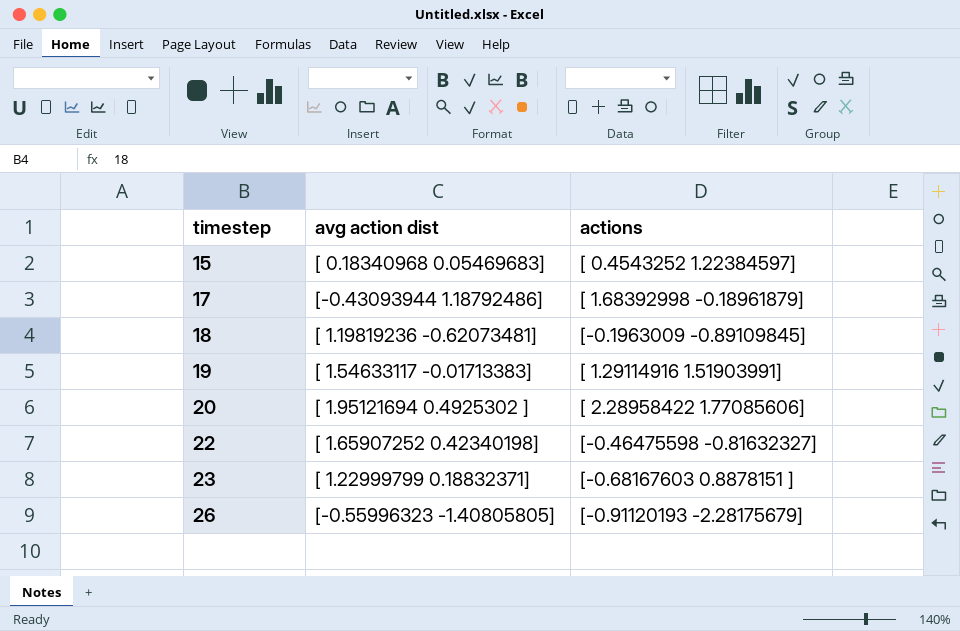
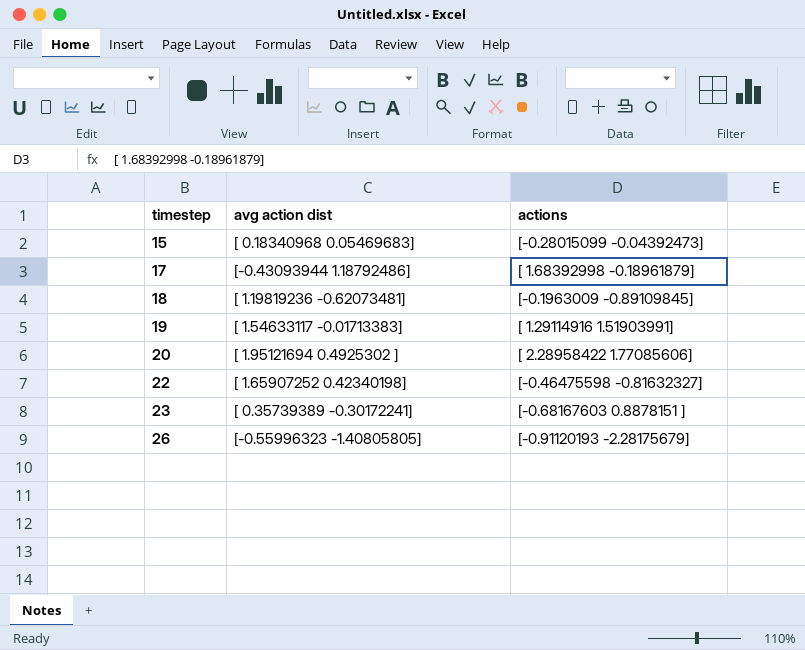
15 | actions: [ 0.4543252 1.22384597] -> [-0.28015099 -0.04392473]
23 | avg action dist: [ 1.22999799 0.18832371] -> [ 0.35739389 -0.30172241]

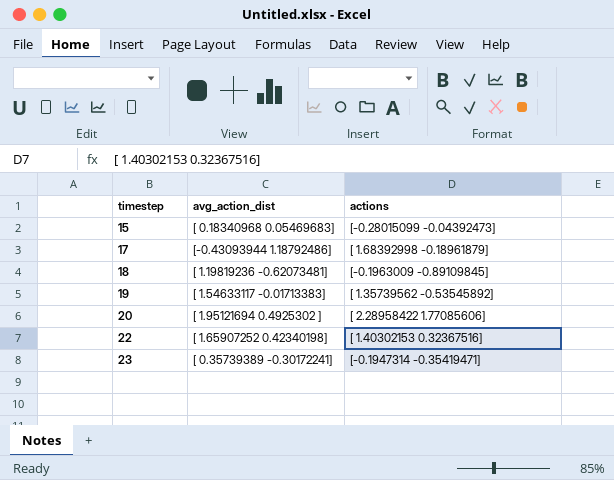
column name: avg action dist -> avg_action_dist
row 26: [-0.55996323 -1.40805805] | [-0.91120193 -2.28175679] -> none
19 | actions: [ 1.29114916 1.51903991] -> [ 1.35739562 -0.53545892]
22 | actions: [-0.46475598 -0.81632327] -> [ 1.40302153 0.32367516]
23 | actions: [-0.68167603 0.8878151 ] -> [-0.1947314 -0.35419471]

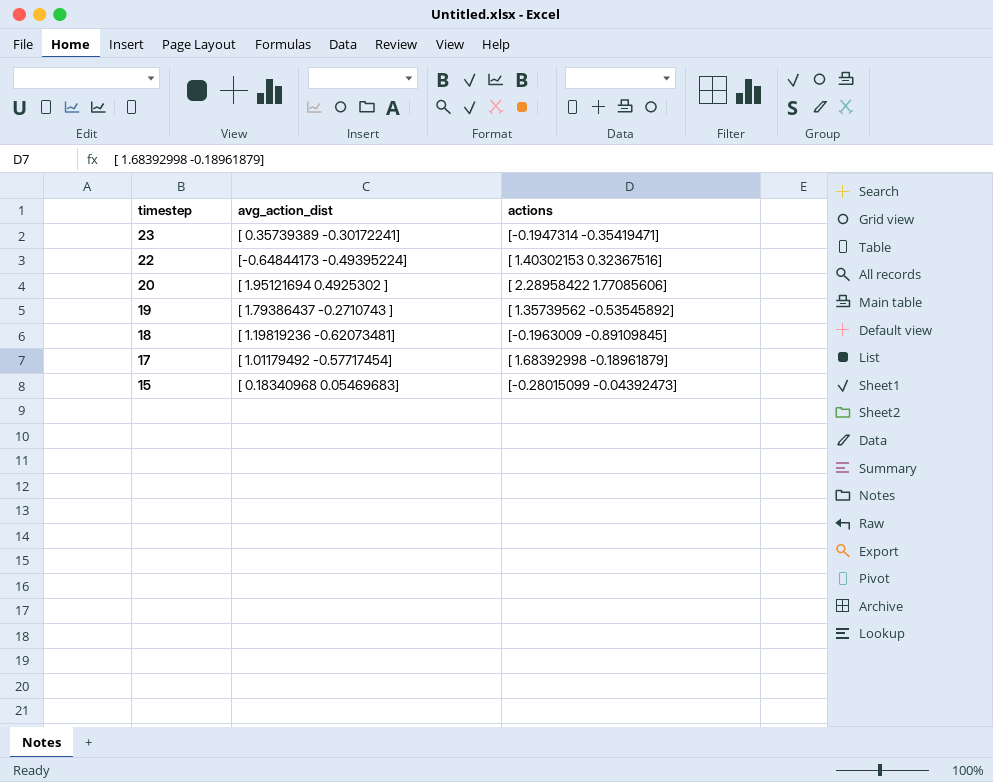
row order: timestep ascending -> timestep descending
22 | avg_action_dist: [ 1.65907252 0.42340198] -> [-0.64844173 -0.49395224]
19 | avg_action_dist: [ 1.54633117 -0.01713383] -> [ 1.79386437 -0.2710743 ]
17 | avg_action_dist: [-0.43093944 1.18792486] -> [ 1.01179492 -0.57717454]

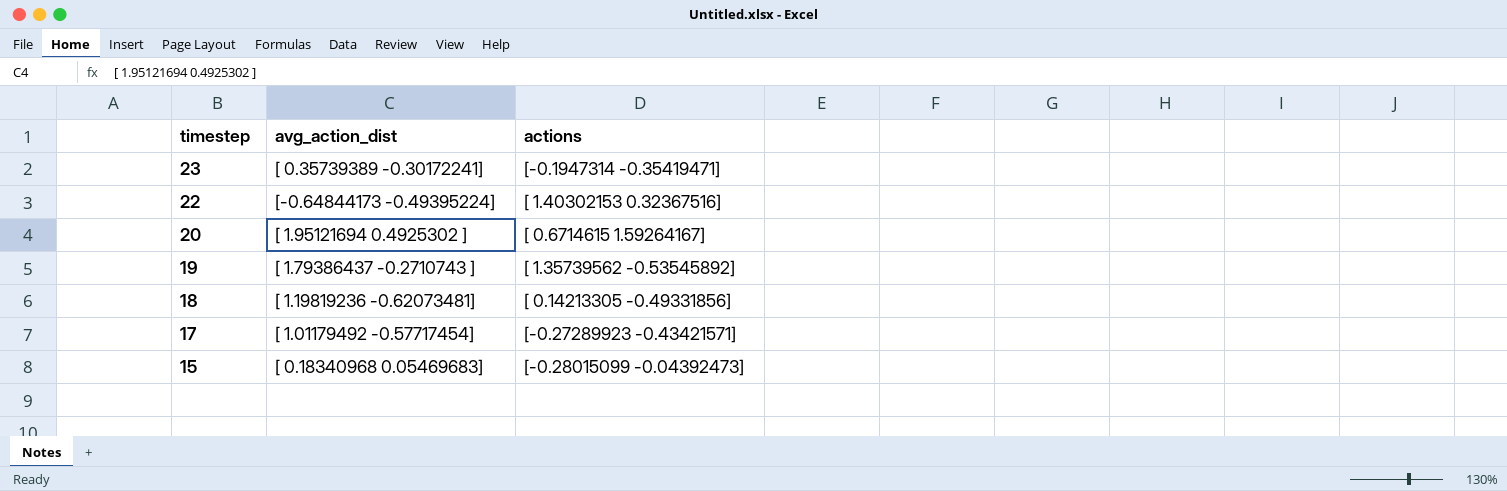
20 | actions: [ 2.28958422 1.77085606] -> [ 0.6714615 1.59264167]
18 | actions: [-0.1963009 -0.89109845] -> [ 0.14213305 -0.49331856]
17 | actions: [ 1.68392998 -0.18961879] -> [-0.27289923 -0.43421571]

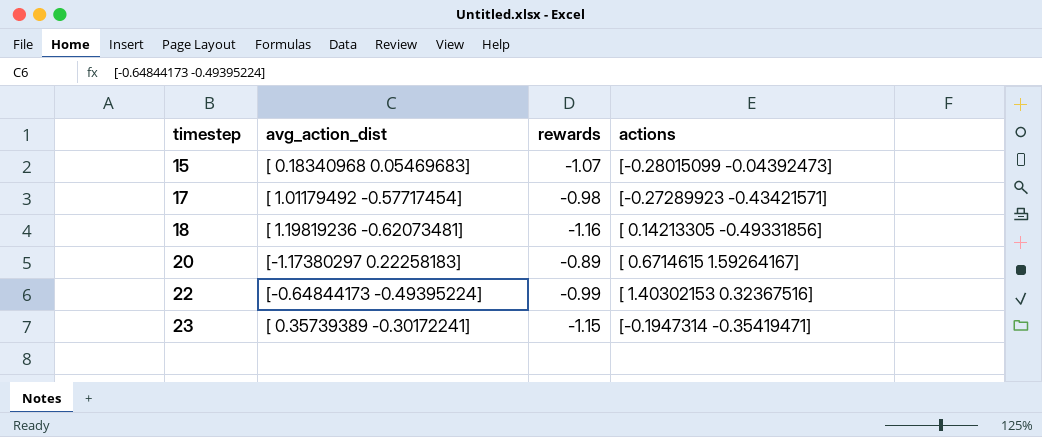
row order: timestep descending -> timestep ascending
column rewards | position: none -> 3
row 19: [ 1.79386437 -0.2710743 ] | [ 1.35739562 -0.53545892] -> none
20 | avg_action_dist: [ 1.95121694 0.4925302 ] -> [-1.17380297 0.22258183]

